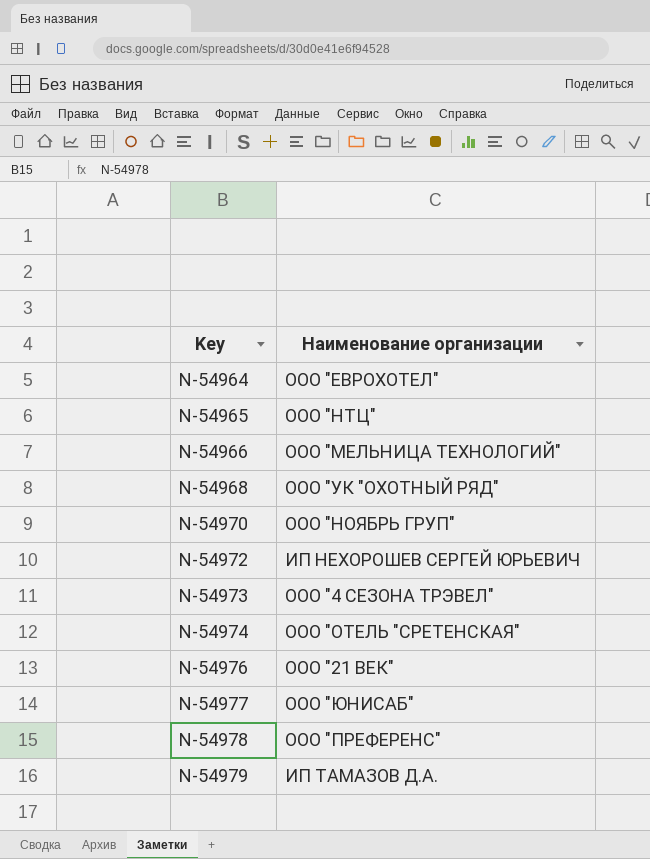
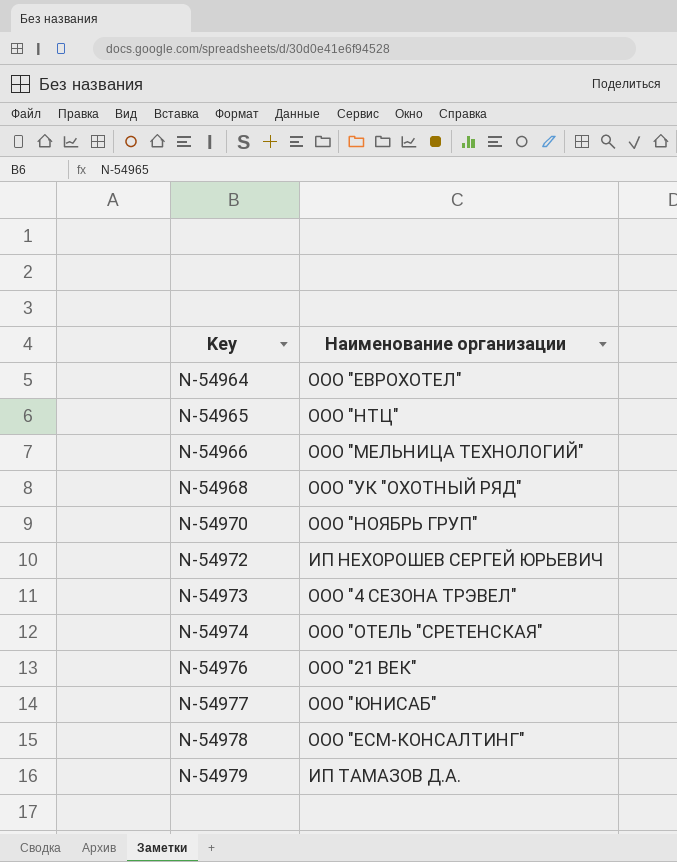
N-54978 | Наименование организации: ООО "ПРЕФЕРЕНС" -> ООО "ЕСМ-КОНСАЛТИНГ"

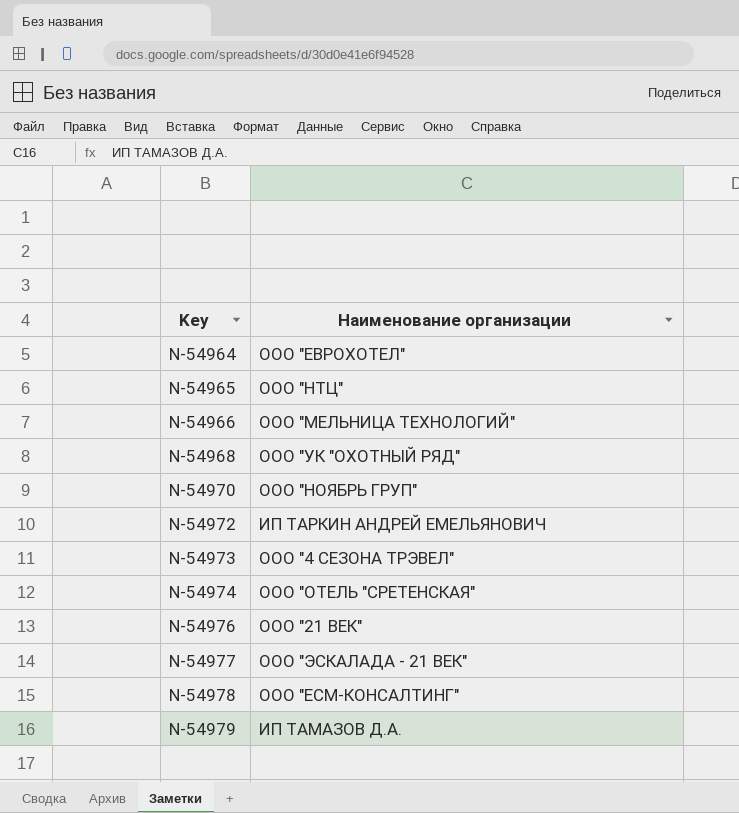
N-54972 | Наименование организации: ИП НЕХОРОШЕВ СЕРГЕЙ ЮРЬЕВИЧ -> ИП ТАРКИН АНДРЕЙ ЕМЕЛЬЯНОВИЧ
N-54977 | Наименование организации: ООО "ЮНИСАБ" -> ООО "ЭСКАЛАДА - 21 ВЕК"

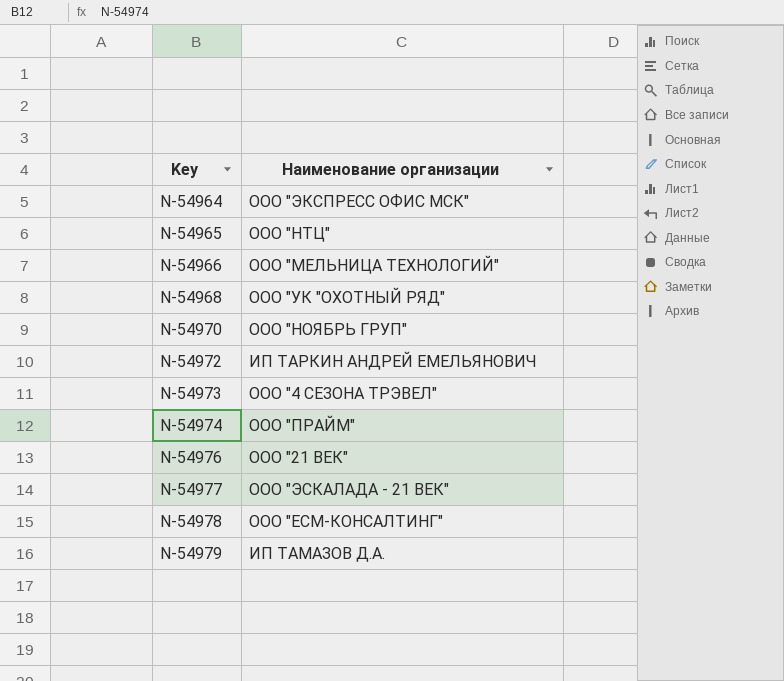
N-54964 | Наименование организации: ООО "ЕВРОХОТЕЛ" -> ООО "ЭКСПРЕСС ОФИС МСК"
N-54974 | Наименование организации: ООО "ОТЕЛЬ "СРЕТЕНСКАЯ" -> ООО "ПРАЙМ"

